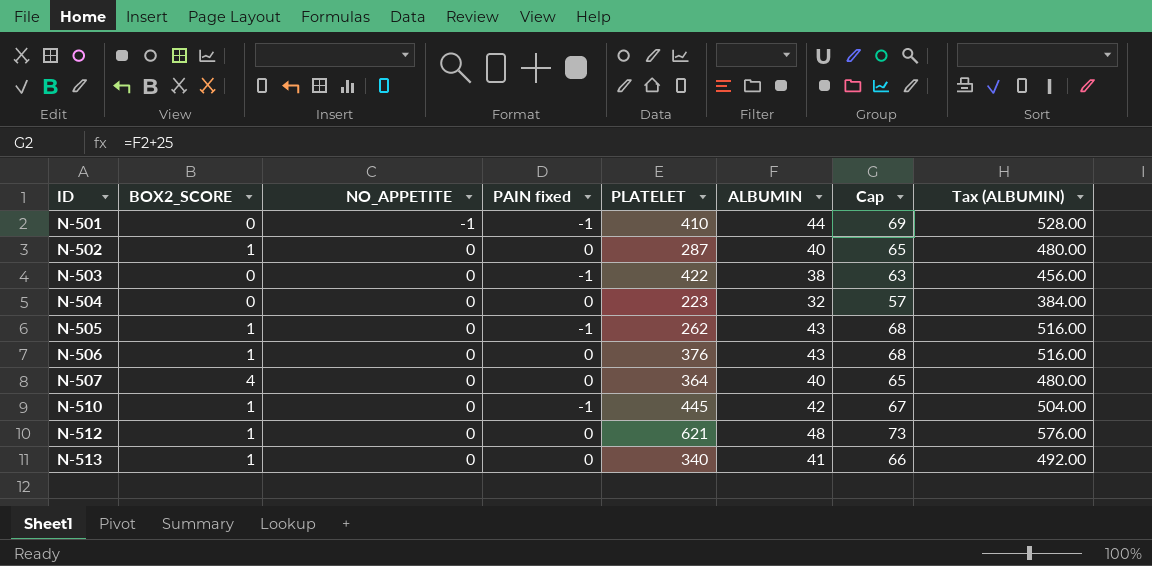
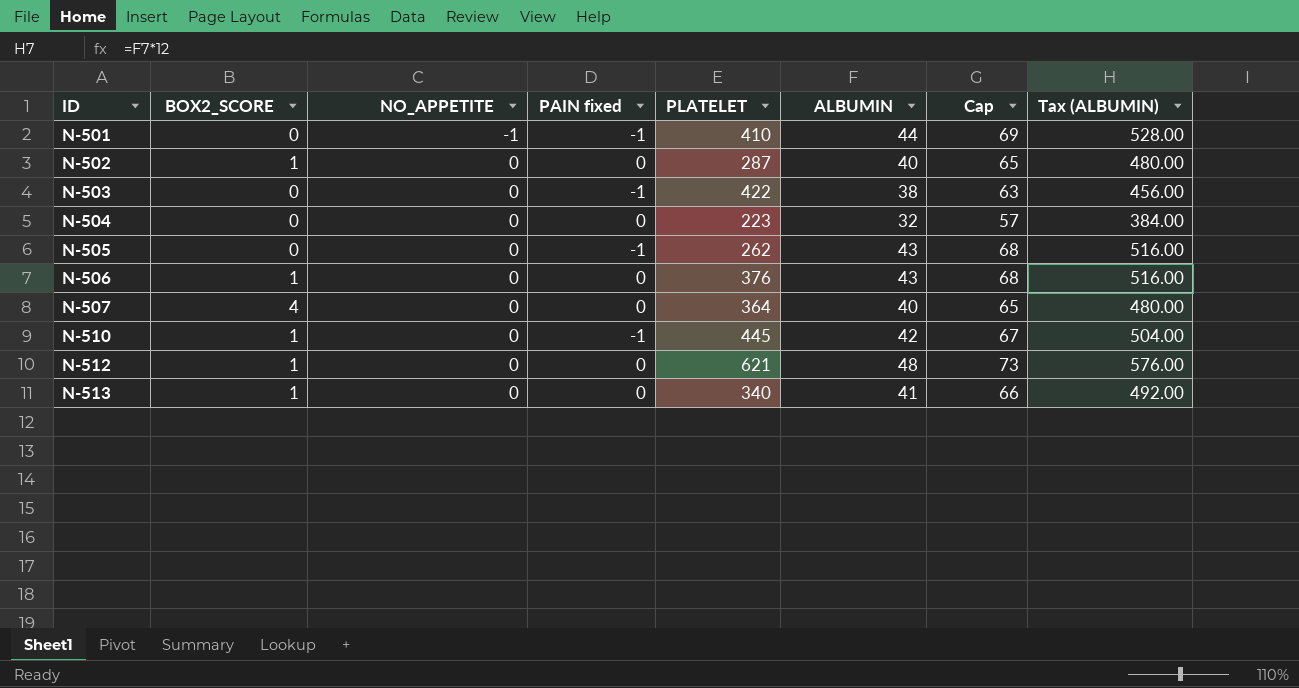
N-505 | BOX2_SCORE: 1 -> 0

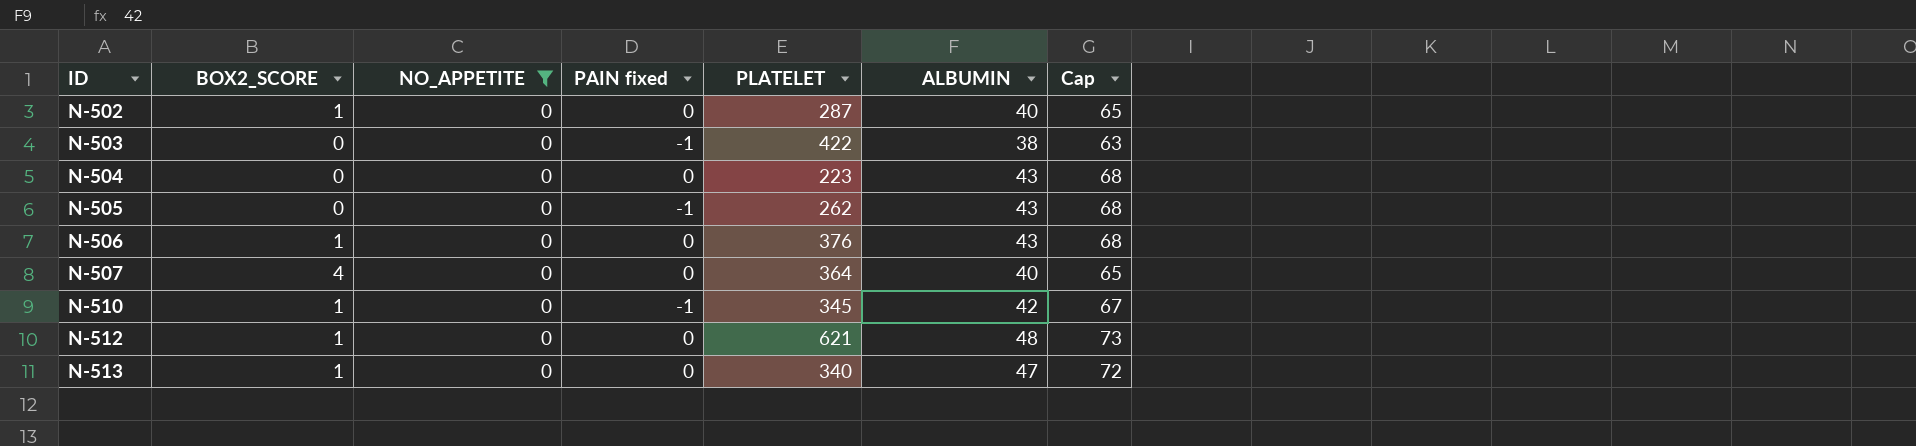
filter: none -> NO_APPETITE = 0
column Tax (ALBUMIN) | formula: [ALBUMIN] * 12 -> none
N-504 | ALBUMIN: 32 -> 43
N-504 | Cap: 57 -> 68
N-510 | PLATELET: 445 -> 345
N-513 | ALBUMIN: 41 -> 47
N-513 | Cap: 66 -> 72

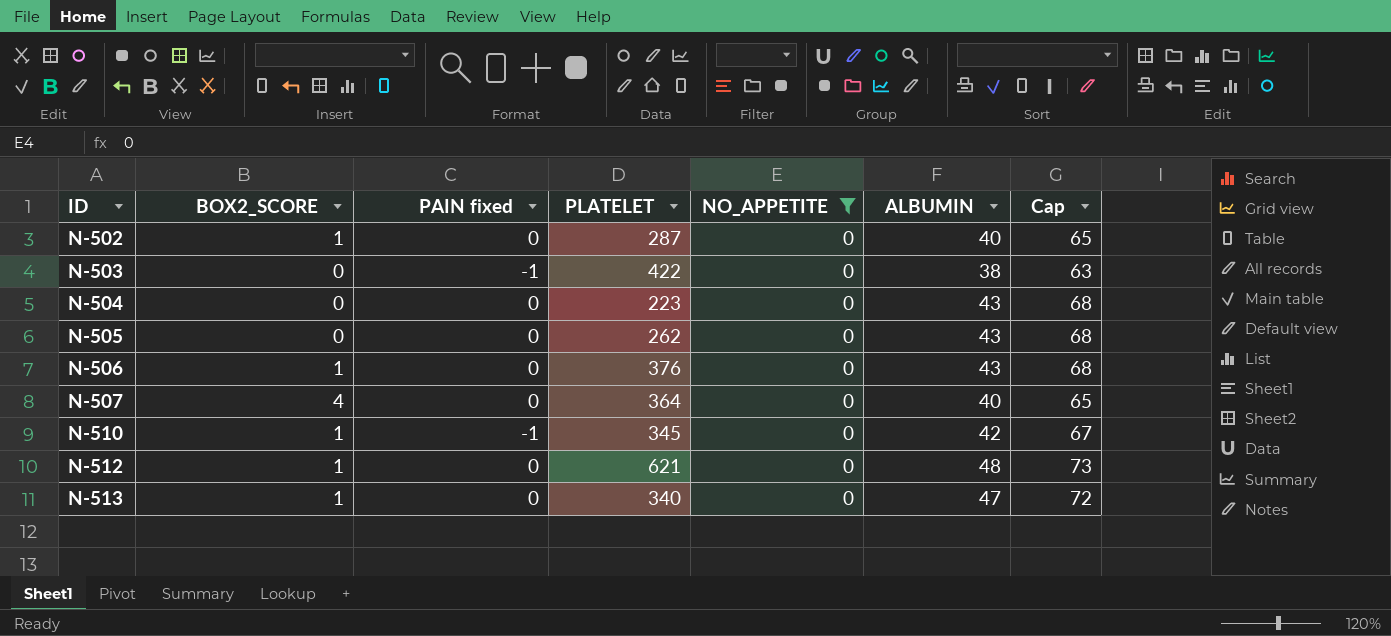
column NO_APPETITE | position: 3 -> 5
N-505 | PAIN fixed: -1 -> 0

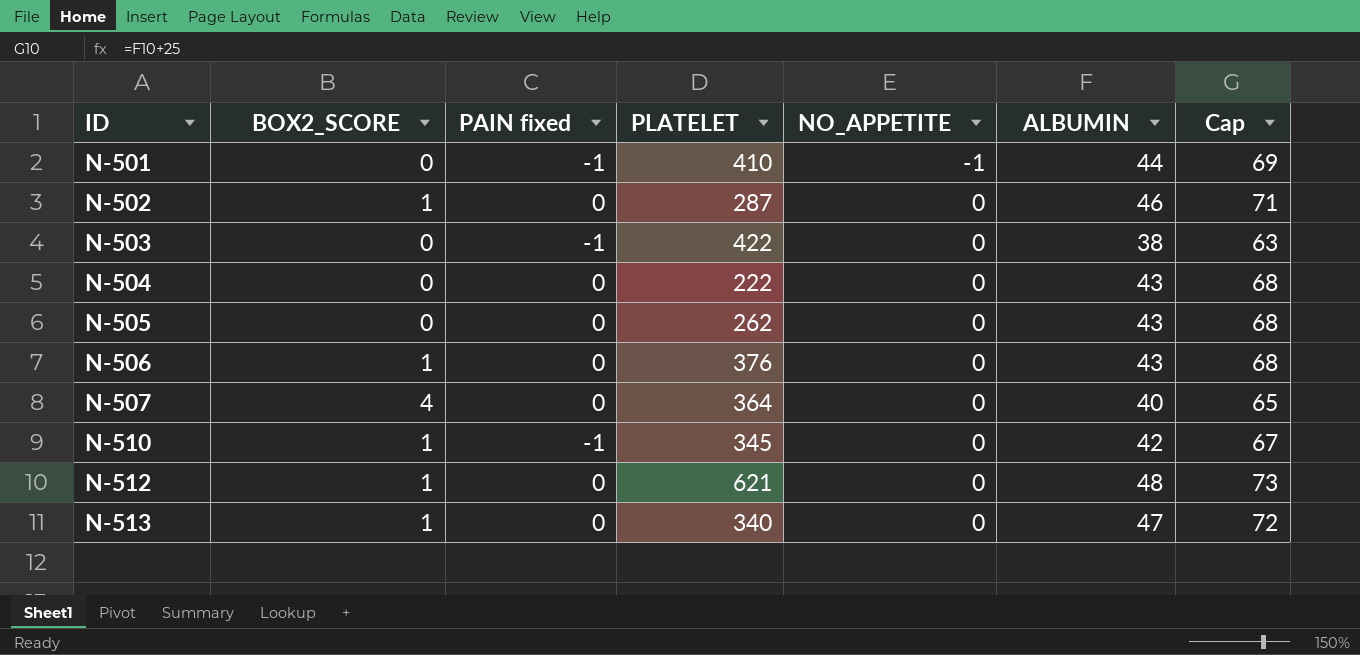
filter: NO_APPETITE = 0 -> none
N-502 | ALBUMIN: 40 -> 46
N-502 | Cap: 65 -> 71
N-504 | PLATELET: 223 -> 222

